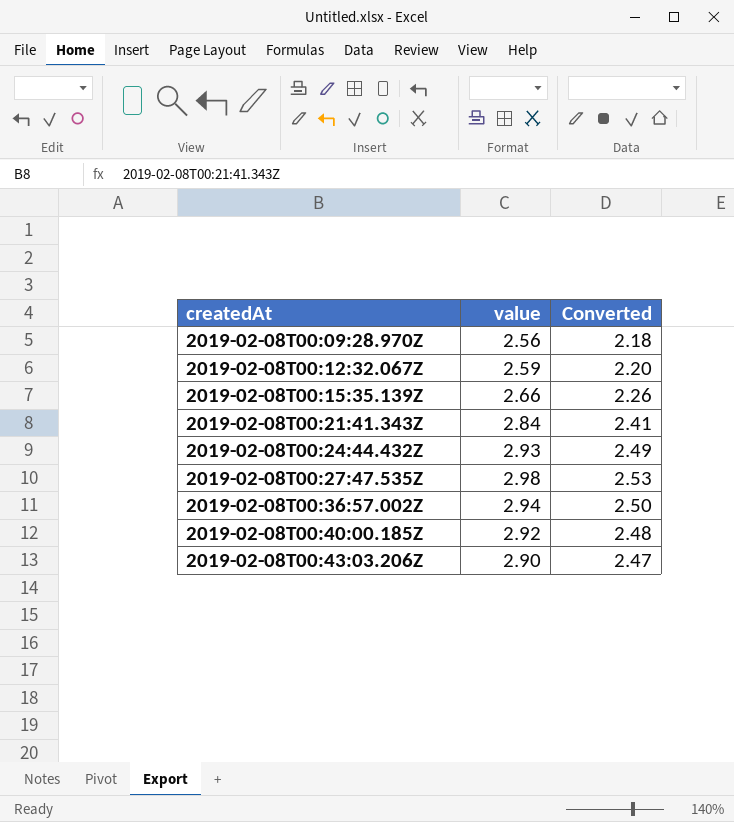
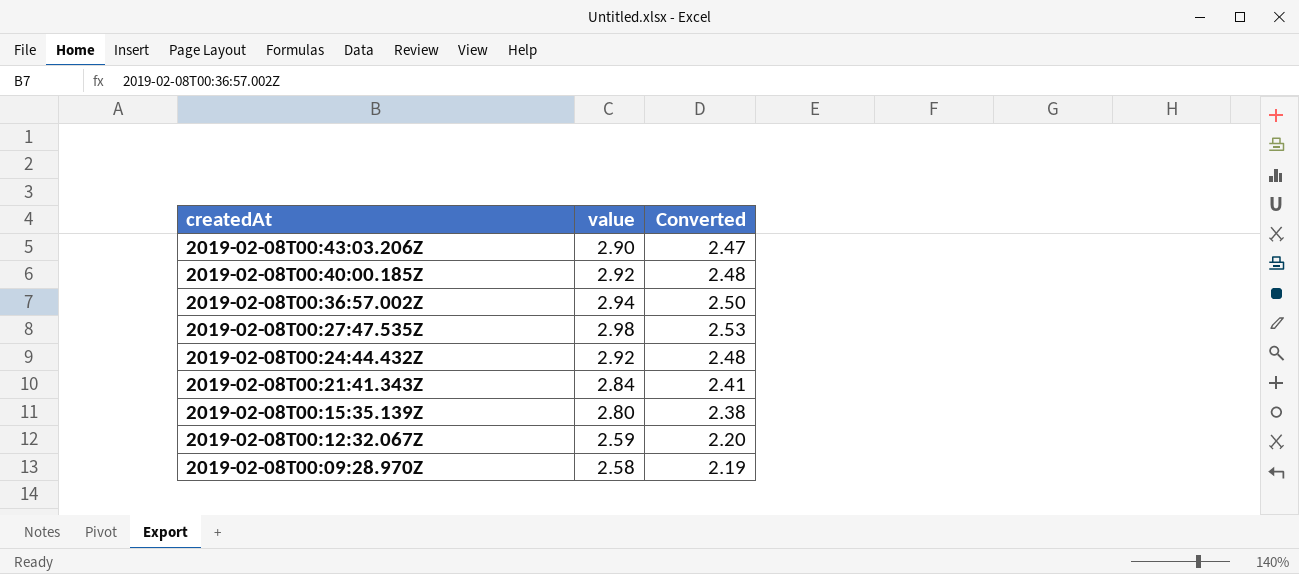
row order: createdAt ascending -> createdAt descending
2019-02-08T00:24:44.432Z | value: 2.93 -> 2.92
2019-02-08T00:24:44.432Z | Converted: 2.49 -> 2.48
2019-02-08T00:15:35.139Z | value: 2.66 -> 2.80
2019-02-08T00:15:35.139Z | Converted: 2.26 -> 2.38
2019-02-08T00:09:28.970Z | value: 2.56 -> 2.58
2019-02-08T00:09:28.970Z | Converted: 2.18 -> 2.19

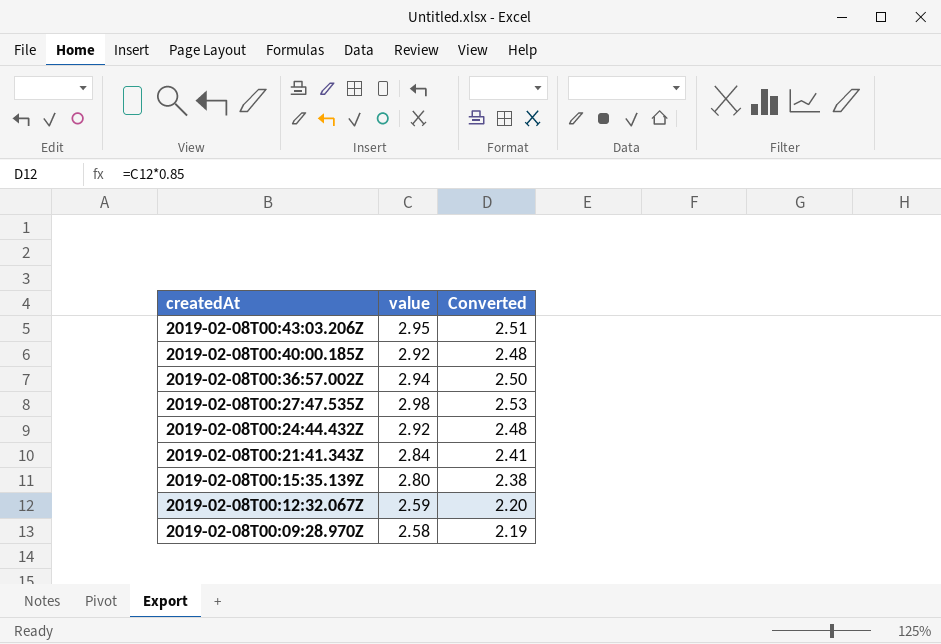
2019-02-08T00:43:03.206Z | value: 2.90 -> 2.95
2019-02-08T00:43:03.206Z | Converted: 2.47 -> 2.51

